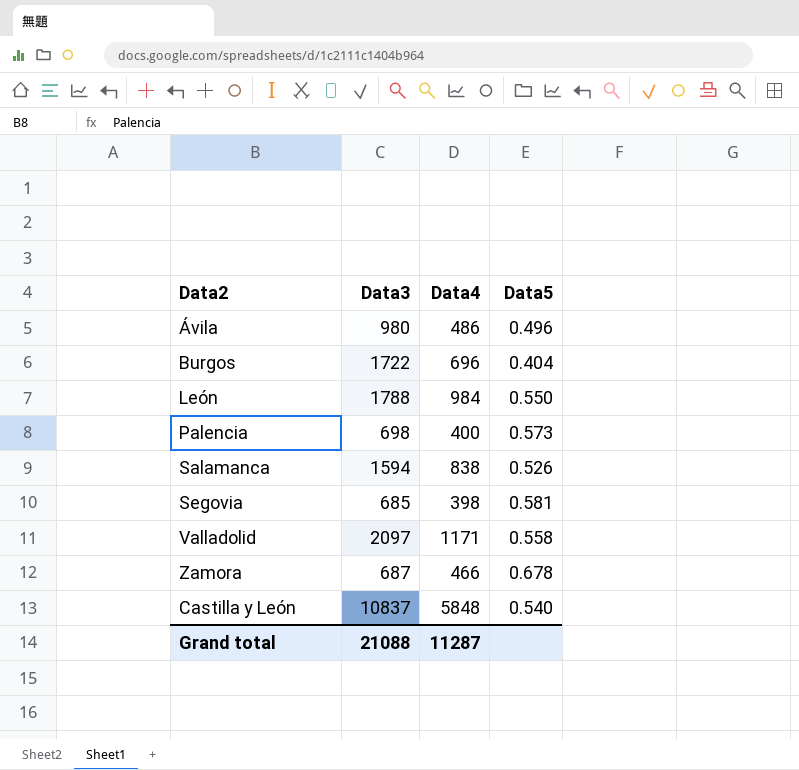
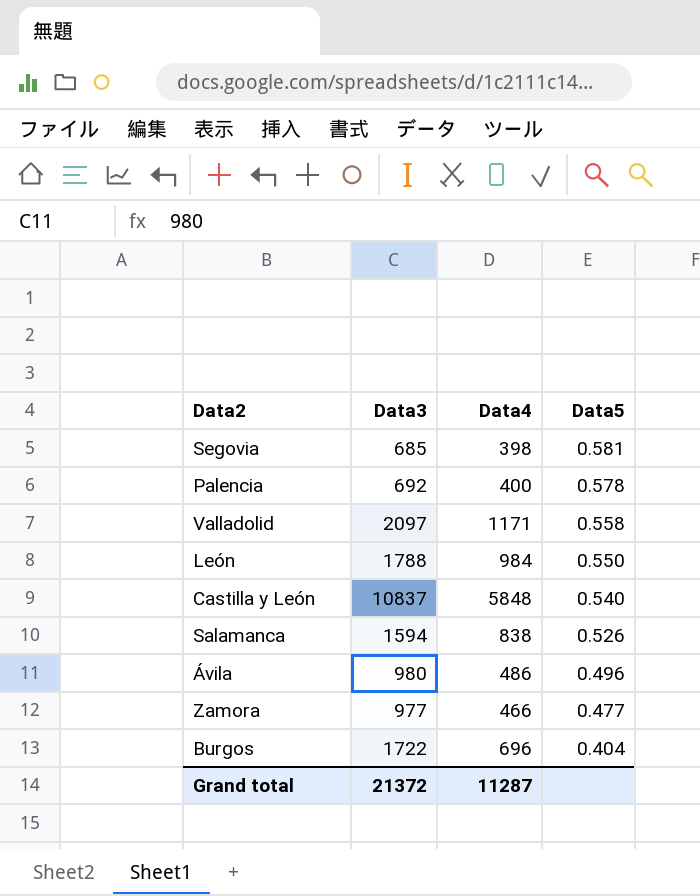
row order: none -> Data5 descending
Palencia | Data3: 698 -> 692
Palencia | Data5: 0.573 -> 0.578
Zamora | Data3: 687 -> 977
Zamora | Data5: 0.678 -> 0.477
Grand total | Data3: 21088 -> 21372

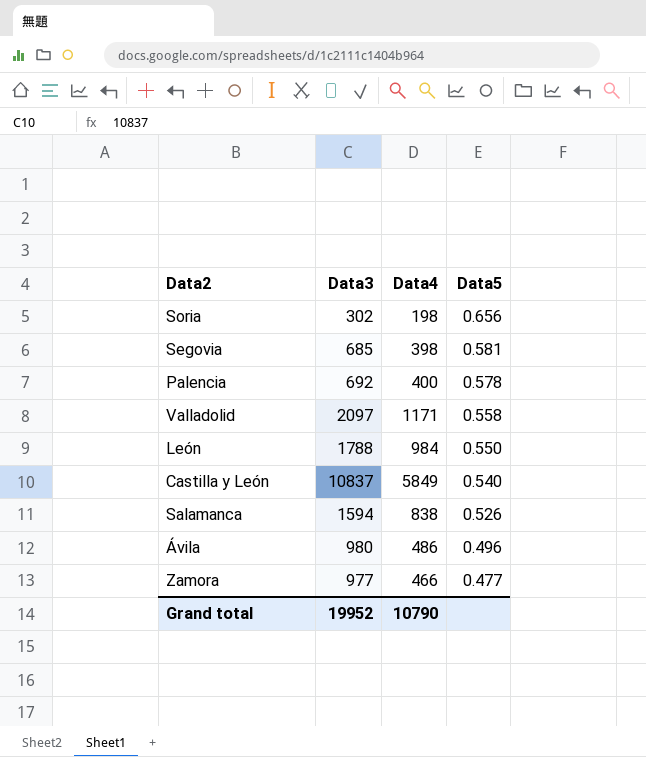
row Burgos: 1722 | 696 | 0.404 -> none
row Soria: none -> 302 | 198 | 0.656
Castilla y León | Data4: 5848 -> 5849
Grand total | Data3: 21372 -> 19952
Grand total | Data4: 11287 -> 10790

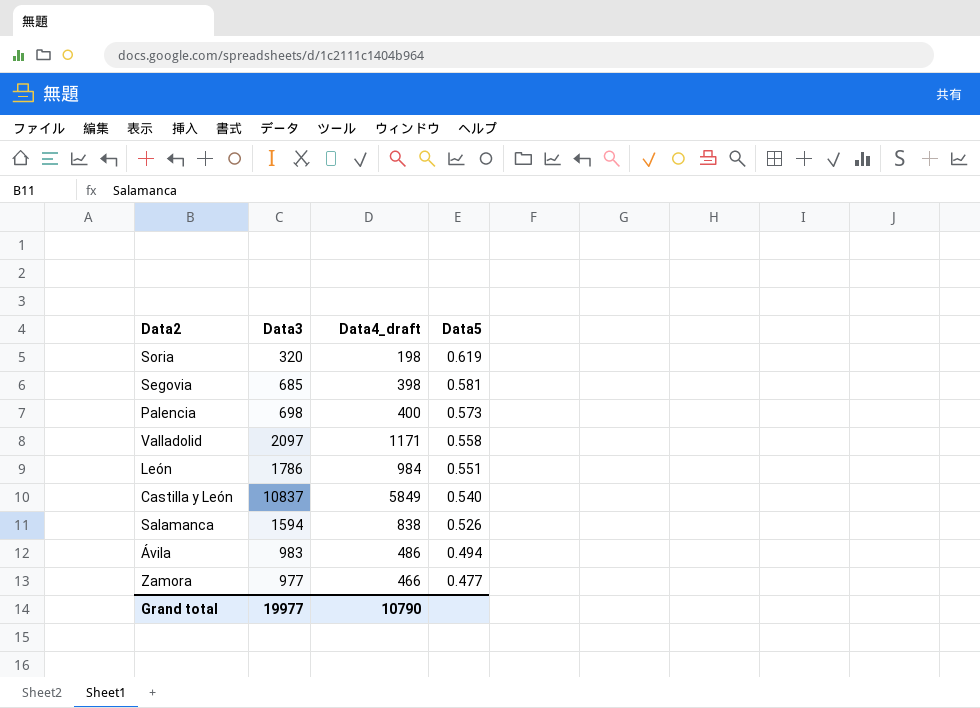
column name: Data4 -> Data4_draft
Soria | Data3: 302 -> 320
Soria | Data5: 0.656 -> 0.619
Palencia | Data3: 692 -> 698
Palencia | Data5: 0.578 -> 0.573
León | Data3: 1788 -> 1786
León | Data5: 0.550 -> 0.551
Ávila | Data3: 980 -> 983
Ávila | Data5: 0.496 -> 0.494
Grand total | Data3: 19952 -> 19977

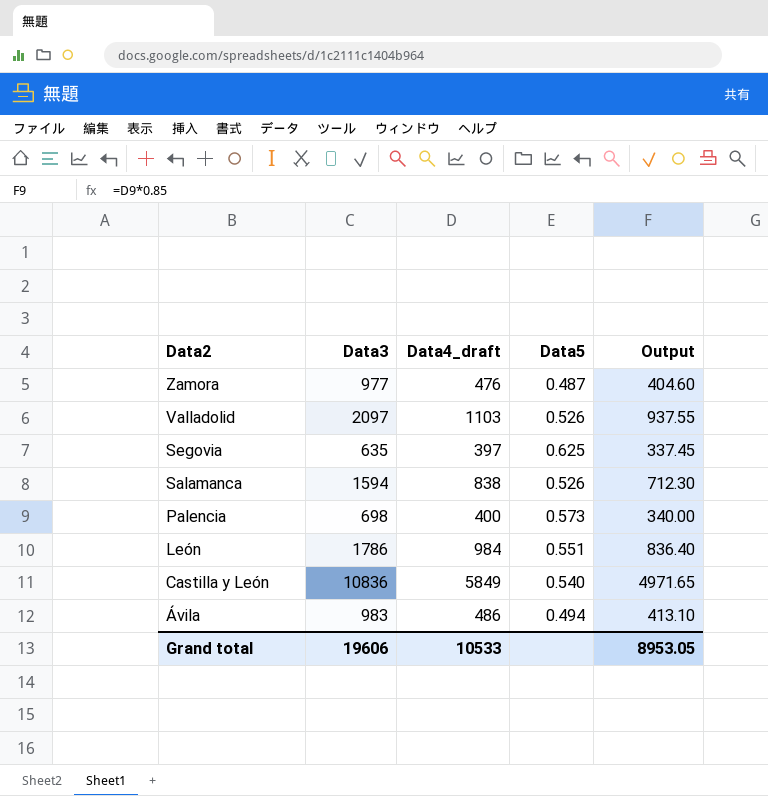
row order: Data5 descending -> Data2 descending
column Output | formula: none -> [Data4_draft] * 0.85
row Soria: 320 | 198 | 0.619 -> none
Zamora | Data4_draft: 466 -> 476
Zamora | Data5: 0.477 -> 0.487
Valladolid | Data4_draft: 1171 -> 1103
Valladolid | Data5: 0.558 -> 0.526
Segovia | Data3: 685 -> 635
Segovia | Data4_draft: 398 -> 397
Segovia | Data5: 0.581 -> 0.625
Castilla y León | Data3: 10837 -> 10836
Grand total | Data3: 19977 -> 19606
Grand total | Data4_draft: 10790 -> 10533

